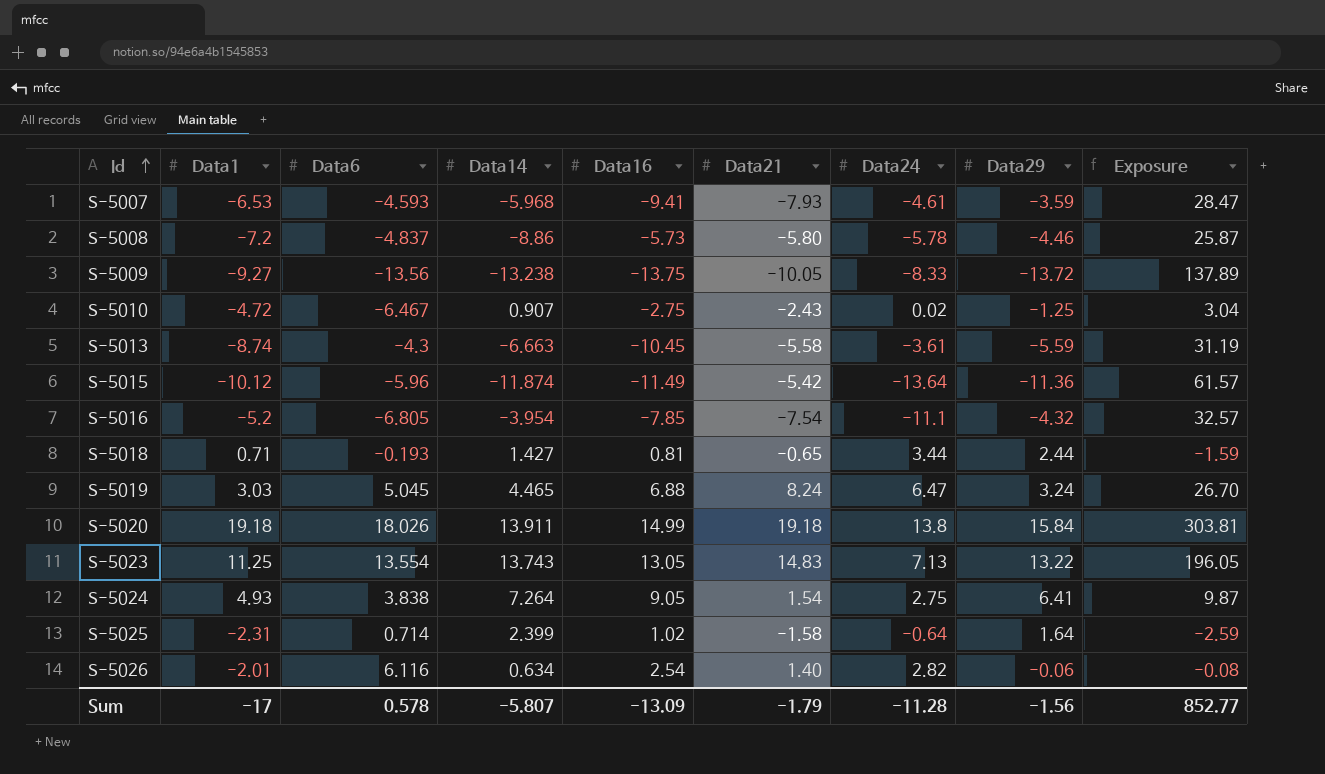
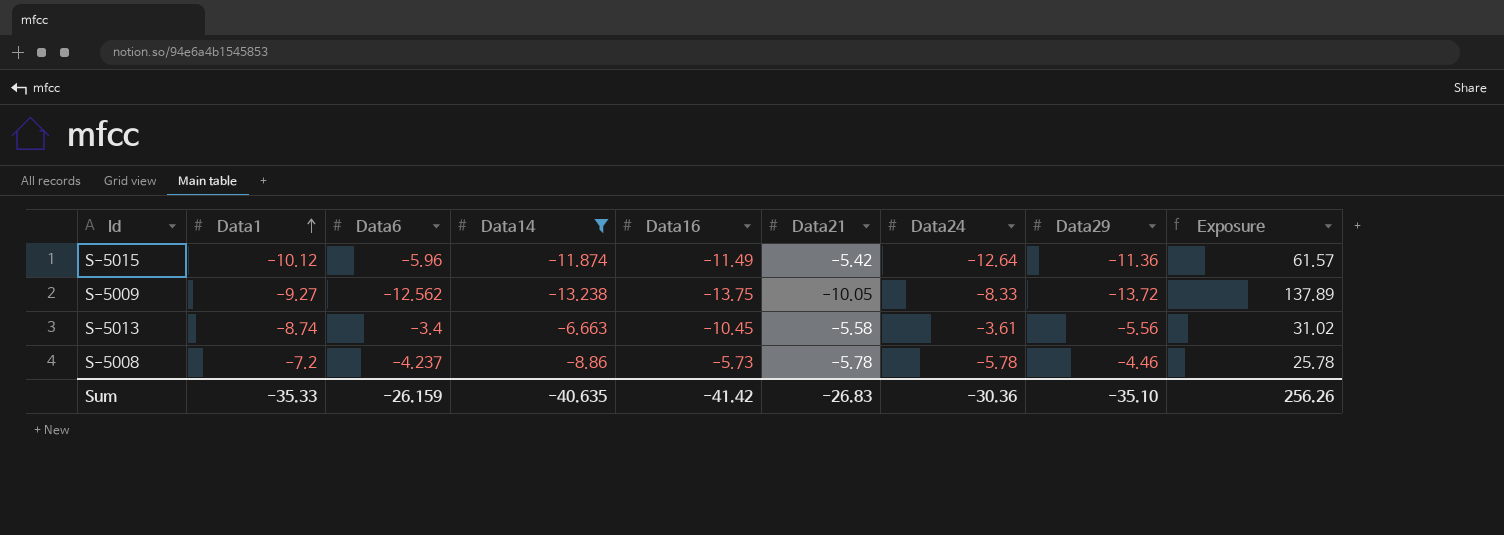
filter: none -> Data14 <= -6.663
row order: Id ascending -> Data1 ascending
S-5015 | Data24: -13.64 -> -12.64
S-5009 | Data6: -13.56 -> -12.562
S-5013 | Data6: -4.3 -> -3.4
S-5013 | Data29: -5.59 -> -5.56
S-5013 | Exposure: 31.19 -> 31.02
S-5008 | Data6: -4.837 -> -4.237
S-5008 | Data21: -5.80 -> -5.78
S-5008 | Exposure: 25.87 -> 25.78
Sum | Data1: -17 -> -35.33
Sum | Data6: 0.578 -> -26.159
Sum | Data14: -5.807 -> -40.635
Sum | Data16: -13.09 -> -41.42
Sum | Data21: -1.79 -> -26.83
Sum | Data24: -11.28 -> -30.36
Sum | Data29: -1.56 -> -35.10
Sum | Exposure: 852.77 -> 256.26

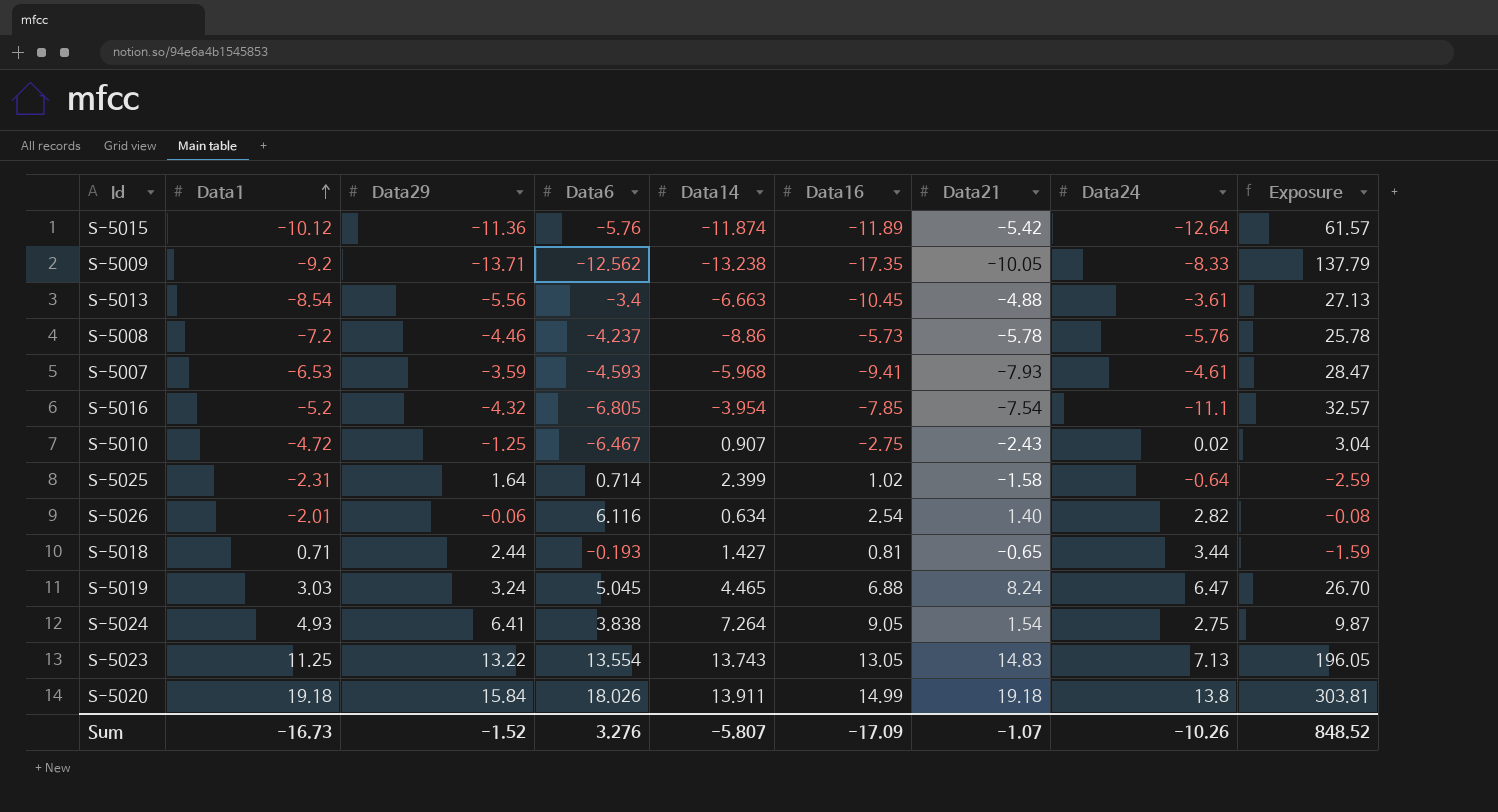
filter: Data14 <= -6.663 -> none
column Data29 | position: 8 -> 3
S-5015 | Data6: -5.96 -> -5.76
S-5015 | Data16: -11.49 -> -11.89
S-5009 | Data1: -9.27 -> -9.2
S-5009 | Data29: -13.72 -> -13.71
S-5009 | Data16: -13.75 -> -17.35
S-5009 | Exposure: 137.89 -> 137.79
S-5013 | Data1: -8.74 -> -8.54
S-5013 | Data21: -5.58 -> -4.88
S-5013 | Exposure: 31.02 -> 27.13
S-5008 | Data24: -5.78 -> -5.76
Sum | Data1: -35.33 -> -16.73
Sum | Data29: -35.10 -> -1.52
Sum | Data6: -26.159 -> 3.276
Sum | Data14: -40.635 -> -5.807
Sum | Data16: -41.42 -> -17.09
Sum | Data21: -26.83 -> -1.07
Sum | Data24: -30.36 -> -10.26
Sum | Exposure: 256.26 -> 848.52

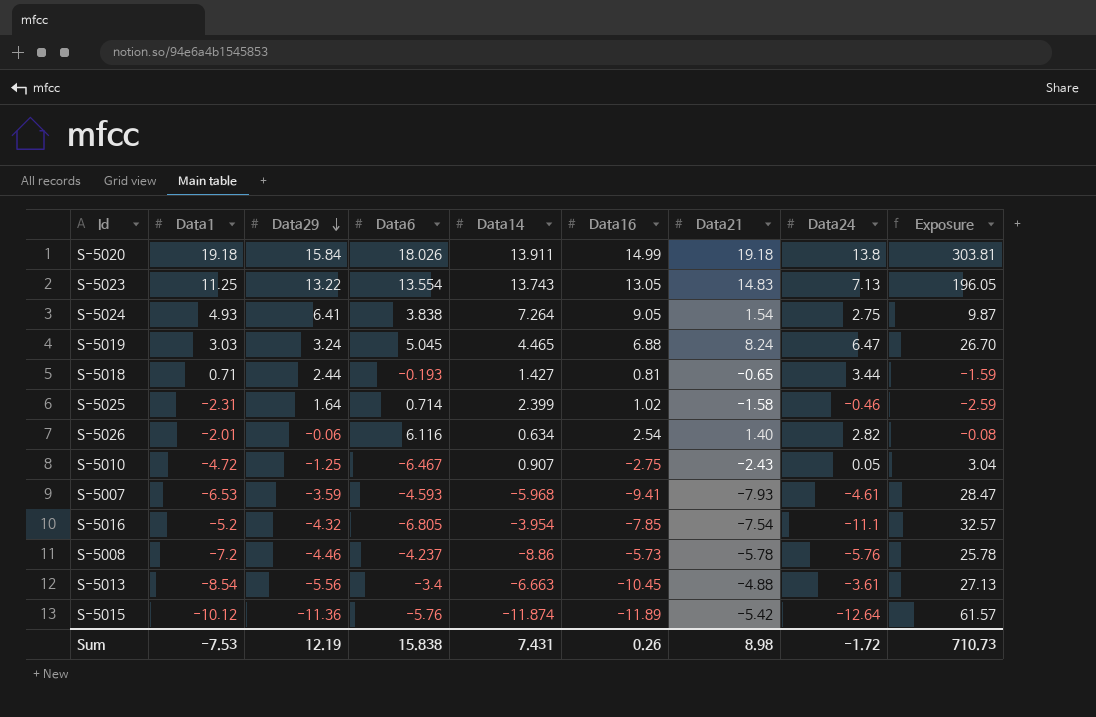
row order: Data1 ascending -> Data29 descending
row S-5009: -9.2 | -13.71 | -12.562 | -13.238 | -17.35 | -10.05 | -8.33 | 137.79 -> none
S-5025 | Data24: -0.64 -> -0.46
S-5010 | Data24: 0.02 -> 0.05
Sum | Data1: -16.73 -> -7.53
Sum | Data29: -1.52 -> 12.19
Sum | Data6: 3.276 -> 15.838
Sum | Data14: -5.807 -> 7.431
Sum | Data16: -17.09 -> 0.26
Sum | Data21: -1.07 -> 8.98
Sum | Data24: -10.26 -> -1.72
Sum | Exposure: 848.52 -> 710.73

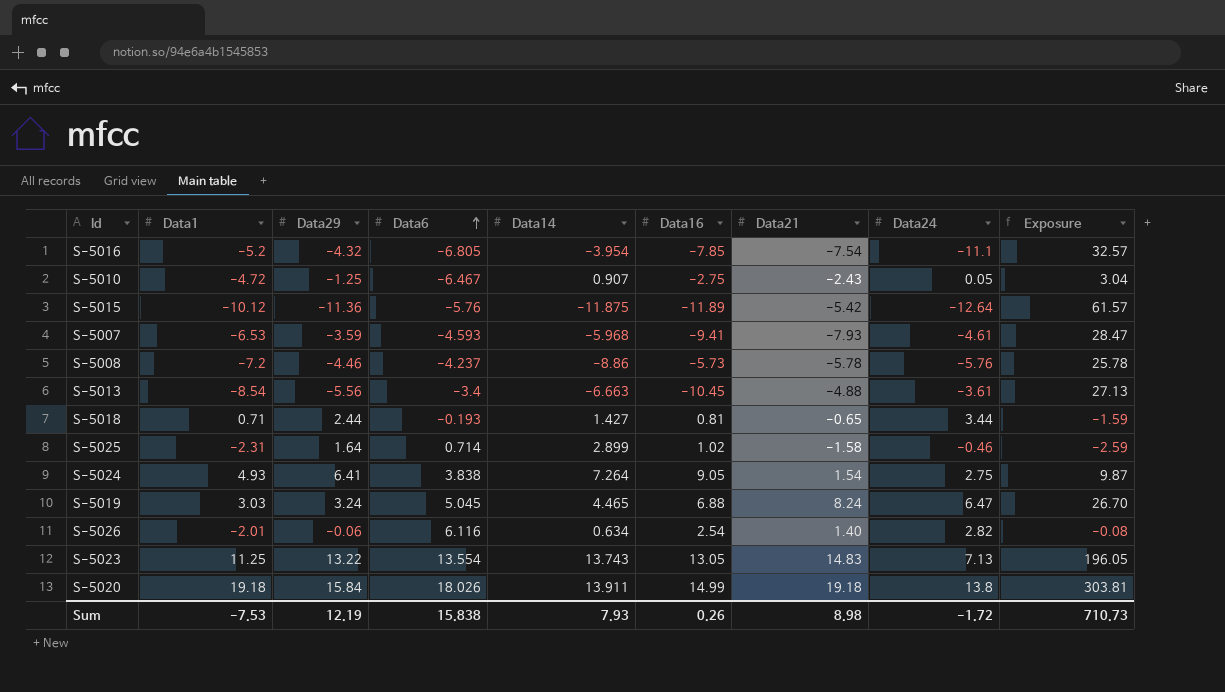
row order: Data29 descending -> Data6 ascending
S-5015 | Data14: -11.874 -> -11.875
S-5025 | Data14: 2.399 -> 2.899
Sum | Data14: 7.431 -> 7.93

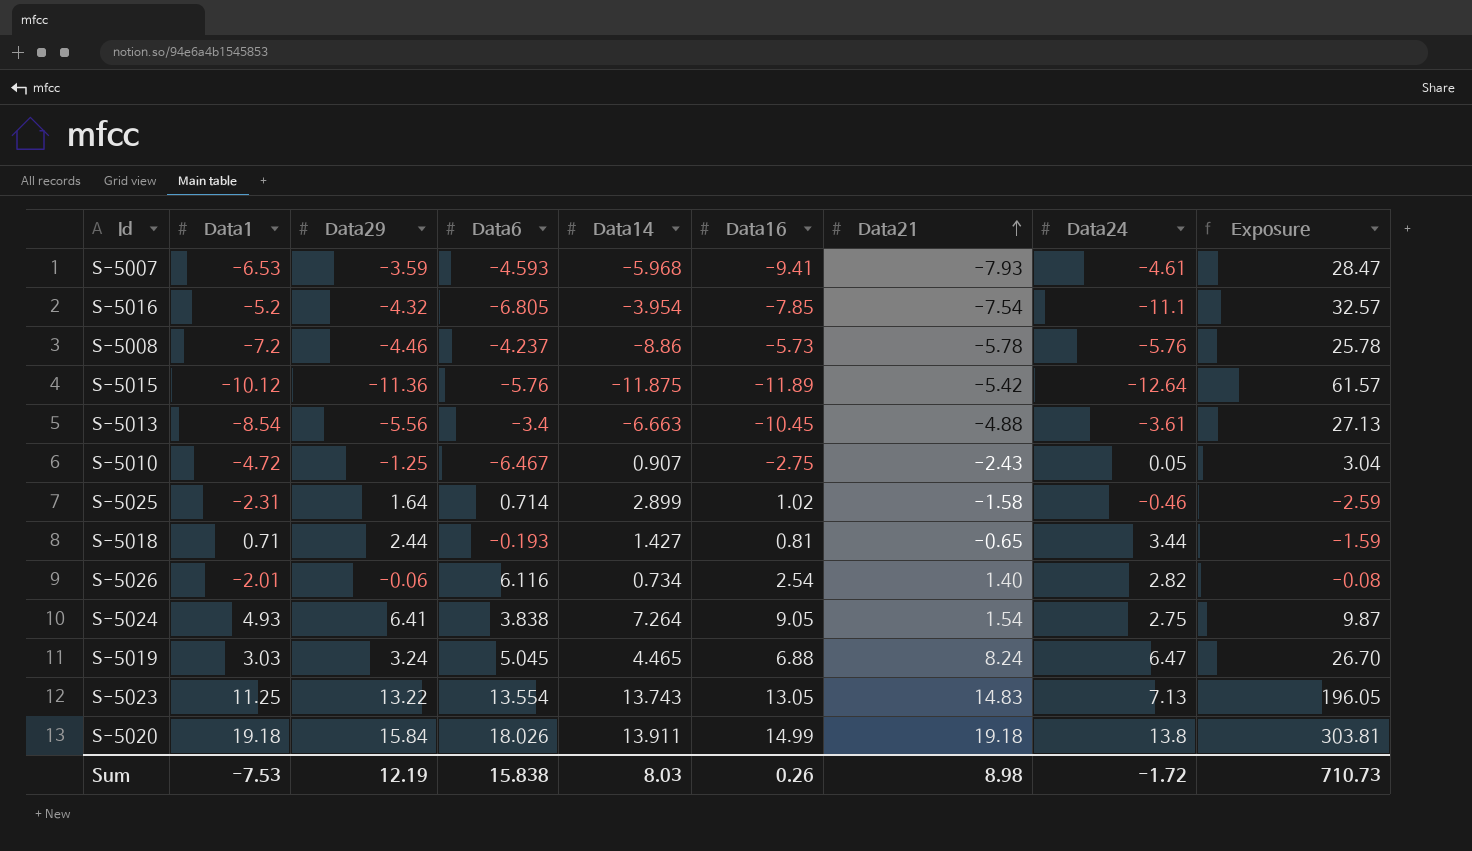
row order: Data6 ascending -> Data21 ascending
S-5026 | Data14: 0.634 -> 0.734
Sum | Data14: 7.93 -> 8.03

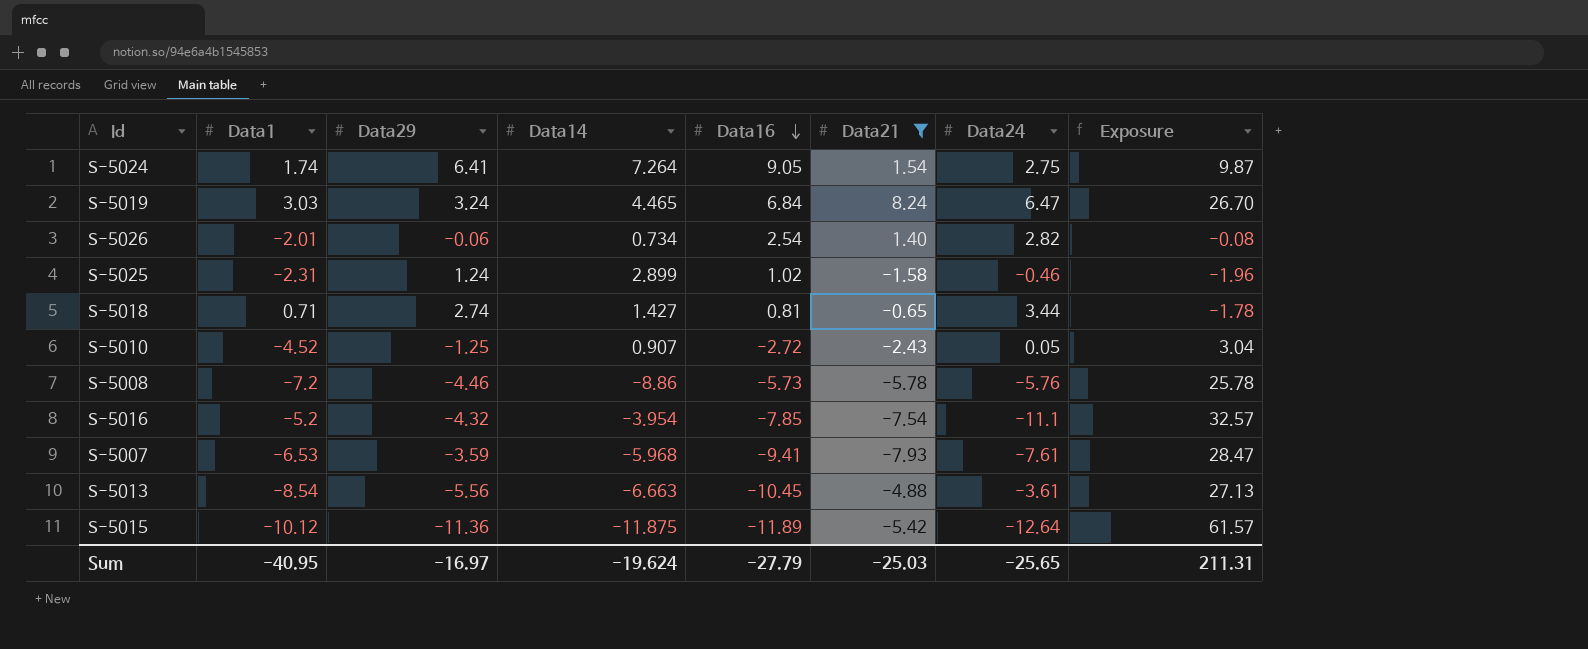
filter: none -> Data21 <= 8.24
row order: Data21 ascending -> Data16 descending
column Data6 | position: 4 -> none
S-5024 | Data1: 4.93 -> 1.74
S-5019 | Data16: 6.88 -> 6.84
S-5025 | Data29: 1.64 -> 1.24
S-5025 | Exposure: -2.59 -> -1.96
S-5018 | Data29: 2.44 -> 2.74
S-5018 | Exposure: -1.59 -> -1.78
S-5010 | Data1: -4.72 -> -4.52
S-5010 | Data16: -2.75 -> -2.72
S-5007 | Data24: -4.61 -> -7.61
Sum | Data1: -7.53 -> -40.95
Sum | Data29: 12.19 -> -16.97
Sum | Data14: 8.03 -> -19.624
Sum | Data16: 0.26 -> -27.79
Sum | Data21: 8.98 -> -25.03
Sum | Data24: -1.72 -> -25.65
Sum | Exposure: 710.73 -> 211.31

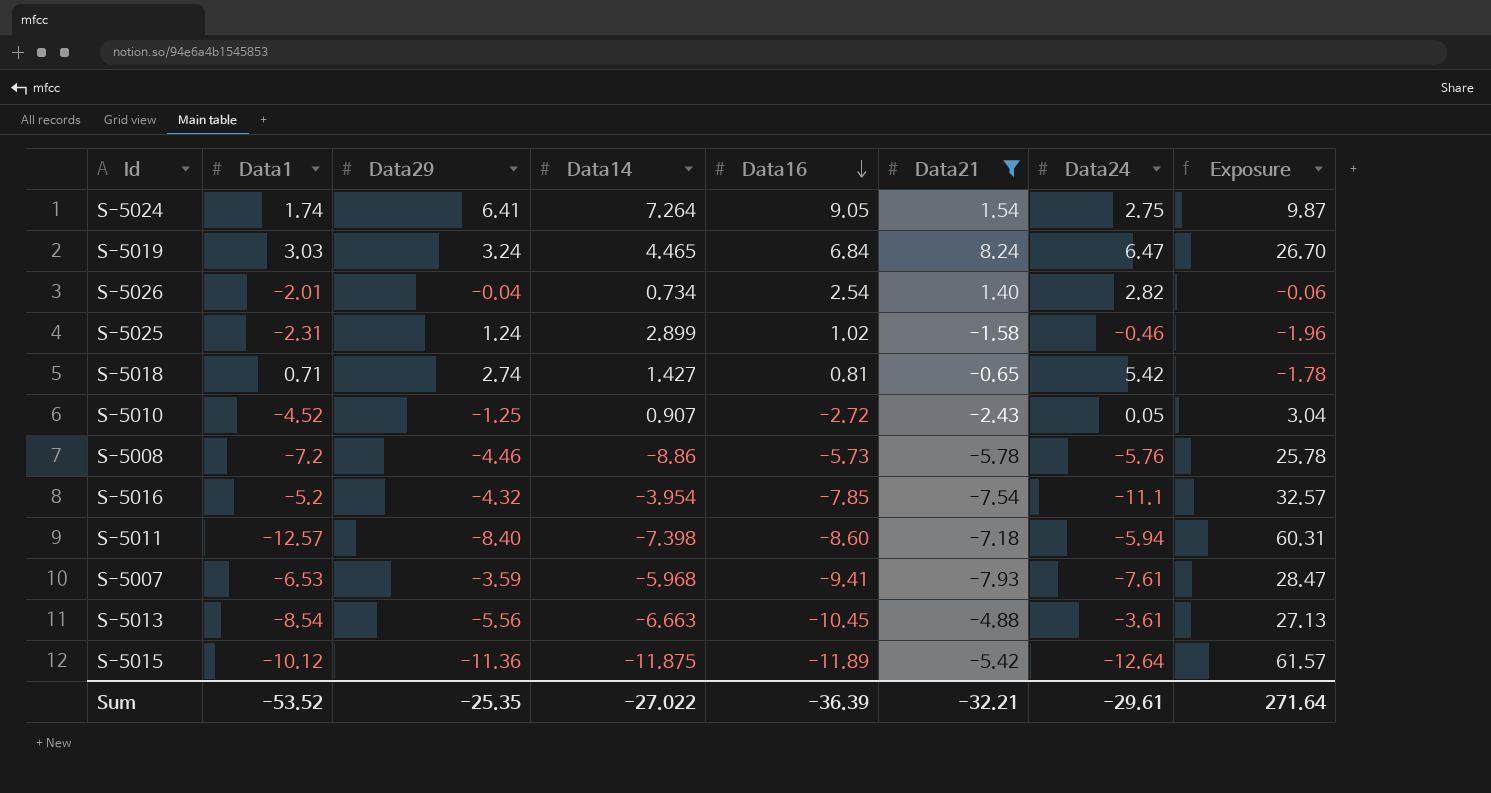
S-5026 | Data29: -0.06 -> -0.04
S-5026 | Exposure: -0.08 -> -0.06
S-5018 | Data24: 3.44 -> 5.42
row S-5011: none -> -12.57 | -8.40 | -7.398 | -8.60 | -7.18 | -5.94 | 60.31
Sum | Data1: -40.95 -> -53.52
Sum | Data29: -16.97 -> -25.35
Sum | Data14: -19.624 -> -27.022
Sum | Data16: -27.79 -> -36.39
Sum | Data21: -25.03 -> -32.21
Sum | Data24: -25.65 -> -29.61
Sum | Exposure: 211.31 -> 271.64

